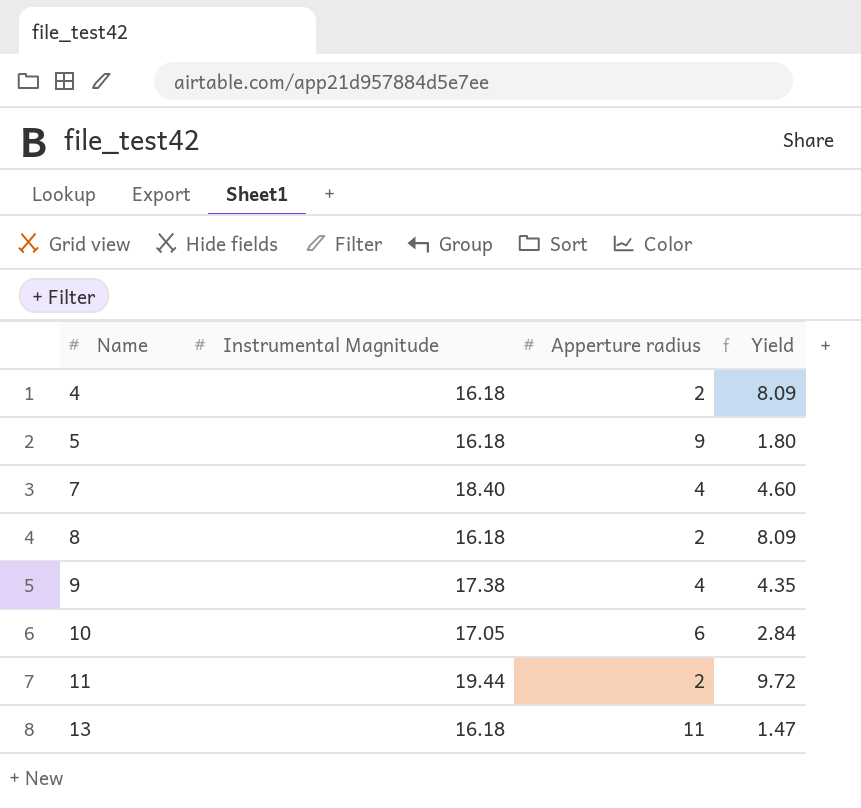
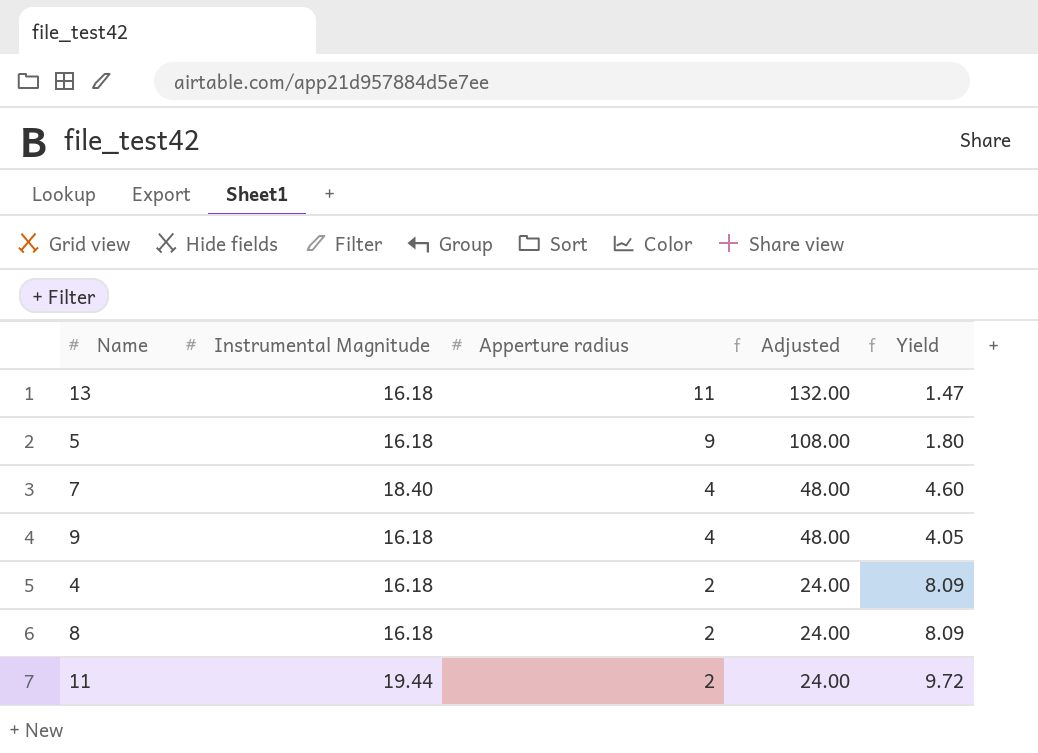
row order: Name ascending -> Apperture radius descending
column Adjusted | formula: none -> [Apperture radius] * 12
row 10: 17.05 | 6 | 2.84 -> none
9 | Instrumental Magnitude: 17.38 -> 16.18
9 | Yield: 4.35 -> 4.05

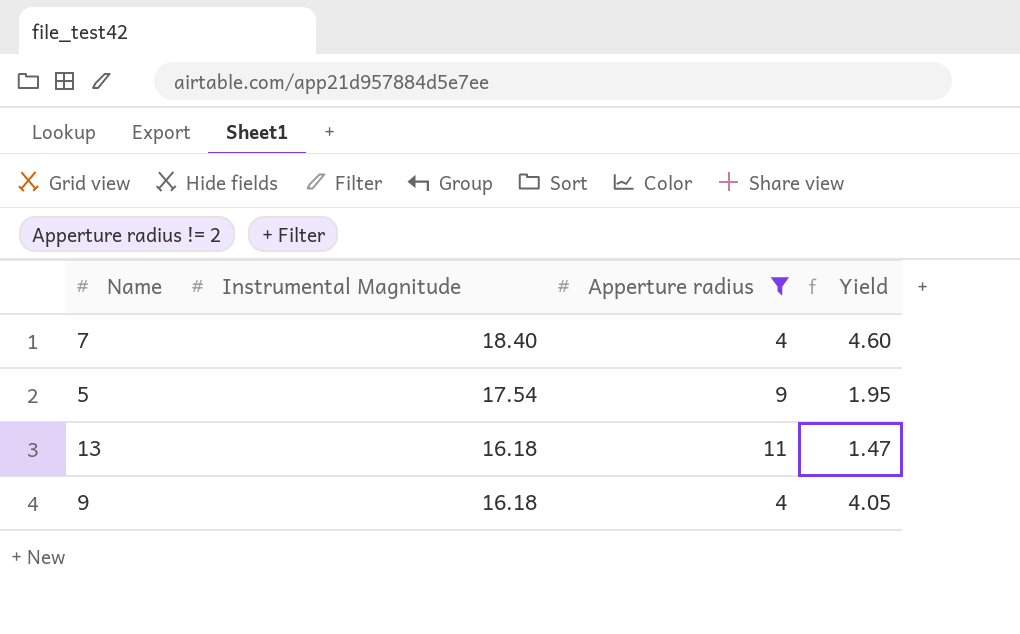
filter: none -> Apperture radius != 2
row order: Apperture radius descending -> Instrumental Magnitude descending
column Adjusted | formula: [Apperture radius] * 12 -> none
5 | Instrumental Magnitude: 16.18 -> 17.54
5 | Yield: 1.80 -> 1.95

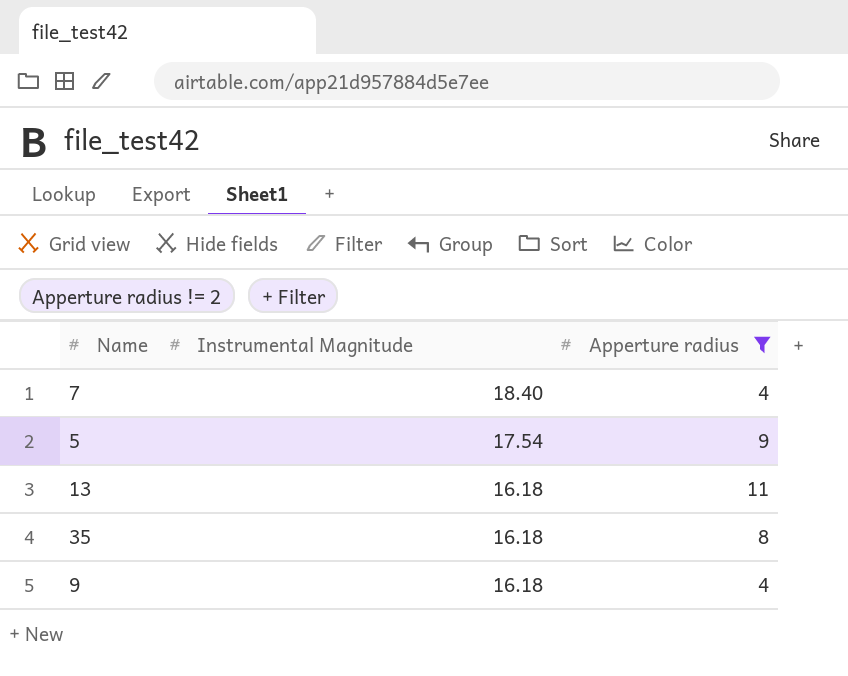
column Yield | formula: [Instrumental Magnitude] / [Apperture radius] -> none
row 35: none -> 16.18 | 8

